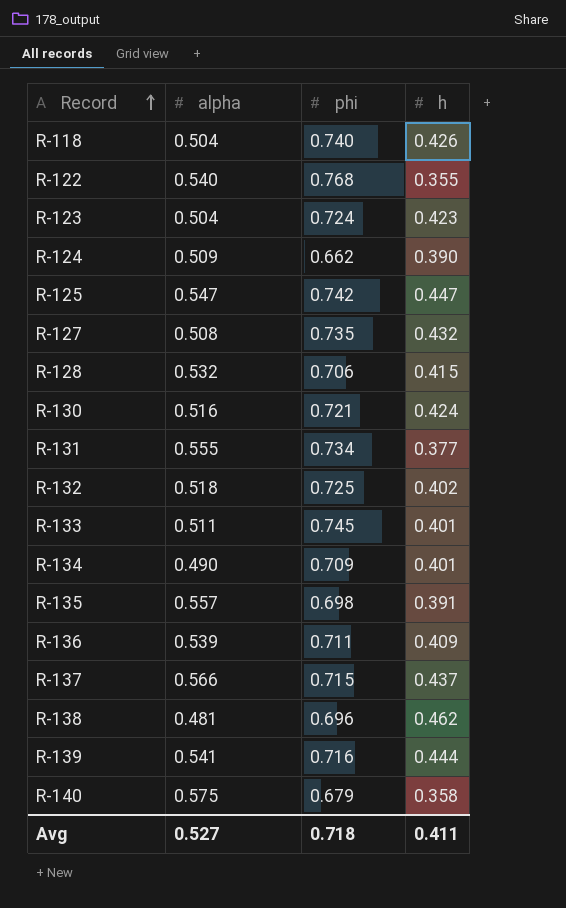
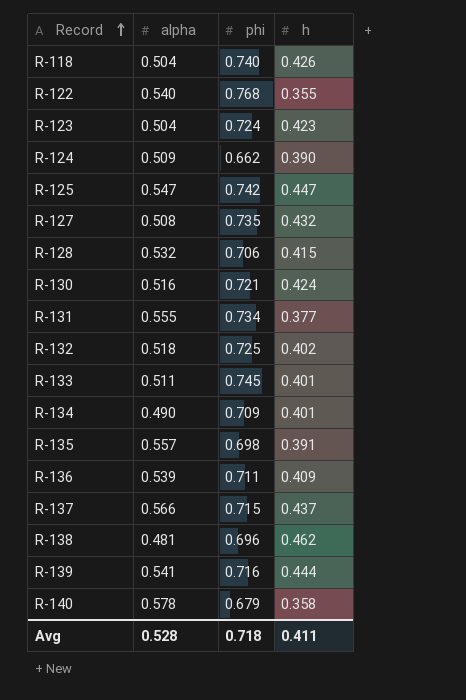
R-140 | alpha: 0.575 -> 0.578
Avg | alpha: 0.527 -> 0.528

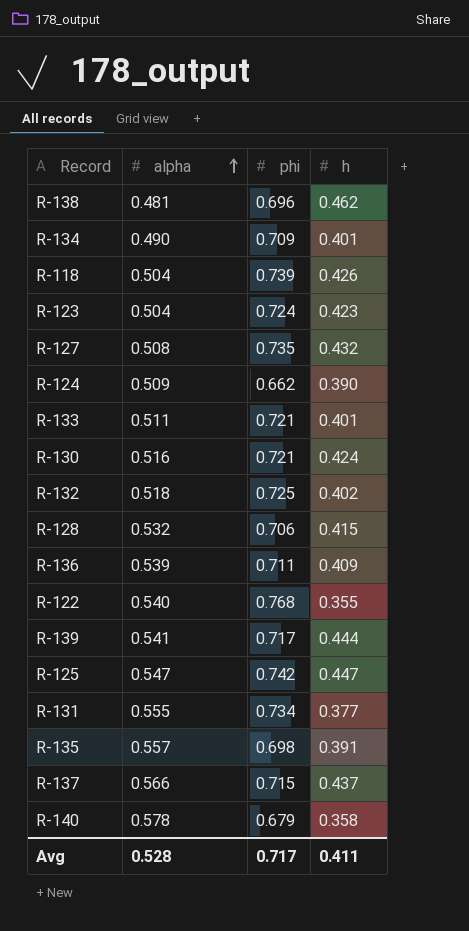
row order: Record ascending -> alpha ascending
R-118 | phi: 0.740 -> 0.739
R-133 | phi: 0.745 -> 0.721
R-139 | phi: 0.716 -> 0.717
Avg | phi: 0.718 -> 0.717

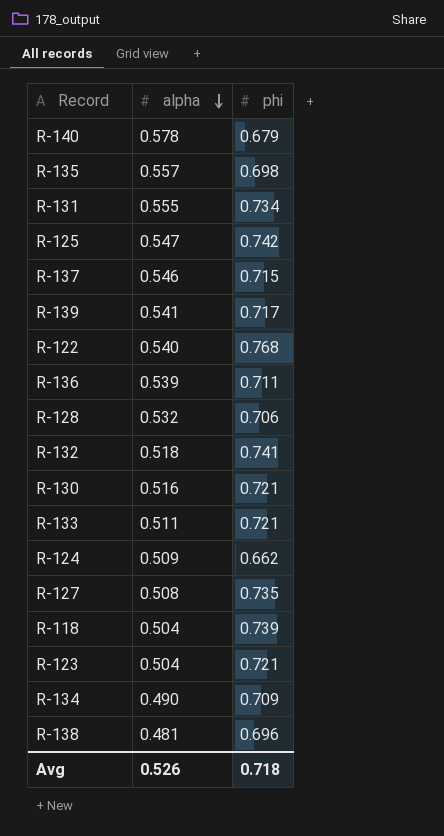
row order: alpha ascending -> alpha descending
column h | position: 4 -> none
R-137 | alpha: 0.566 -> 0.546
R-132 | phi: 0.725 -> 0.741
R-123 | phi: 0.724 -> 0.721
Avg | alpha: 0.528 -> 0.526
Avg | phi: 0.717 -> 0.718

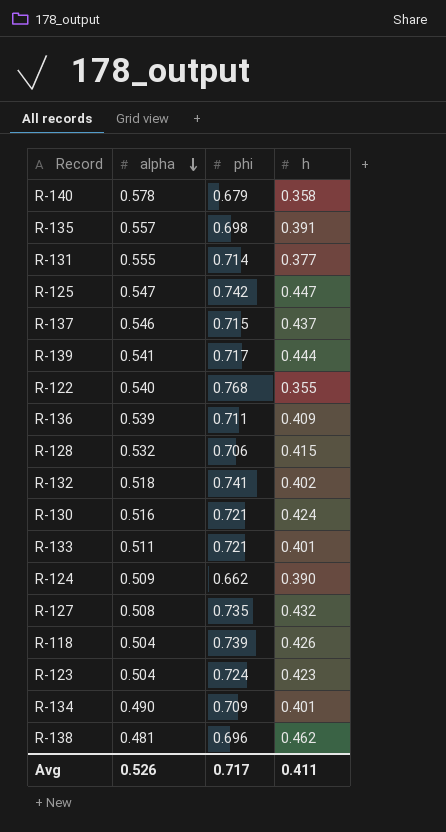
column h | position: none -> 4
R-131 | phi: 0.734 -> 0.714
R-123 | phi: 0.721 -> 0.724
Avg | phi: 0.718 -> 0.717

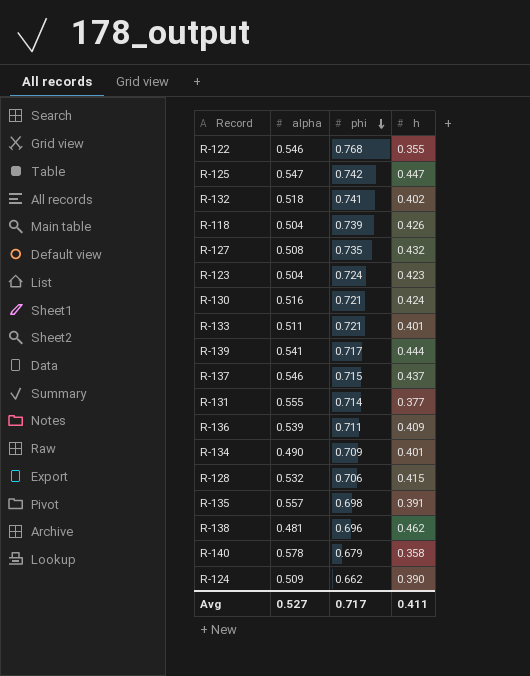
row order: alpha descending -> phi descending
R-122 | alpha: 0.540 -> 0.546
Avg | alpha: 0.526 -> 0.527

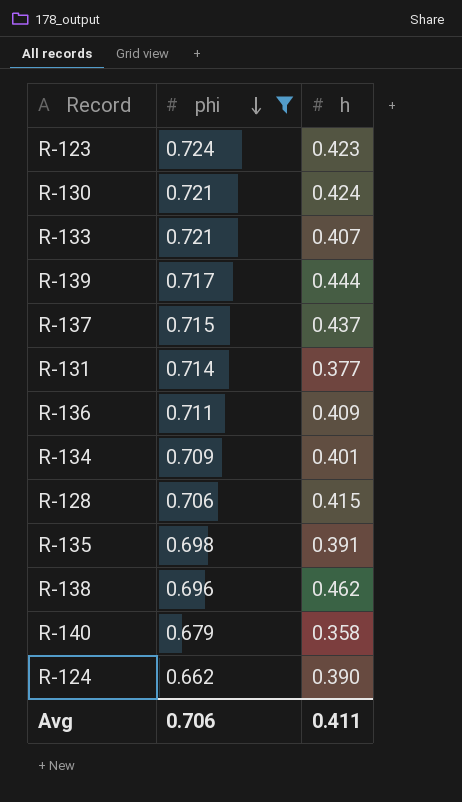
filter: none -> phi <= 0.724
column alpha | position: 2 -> none
R-133 | h: 0.401 -> 0.407
Avg | phi: 0.717 -> 0.706

